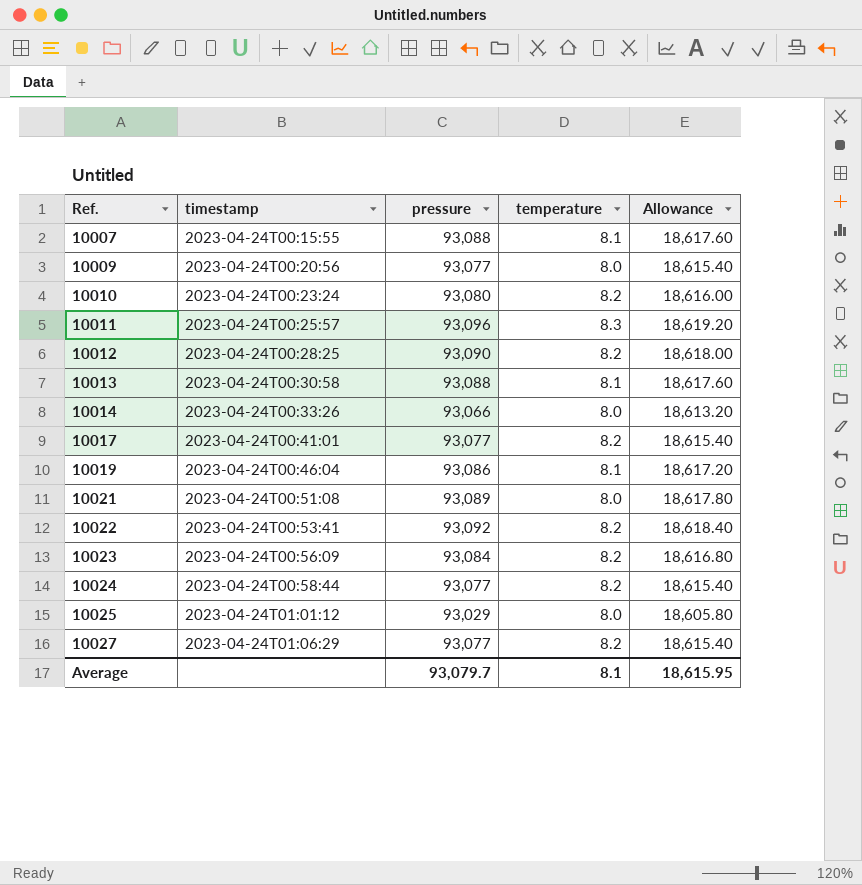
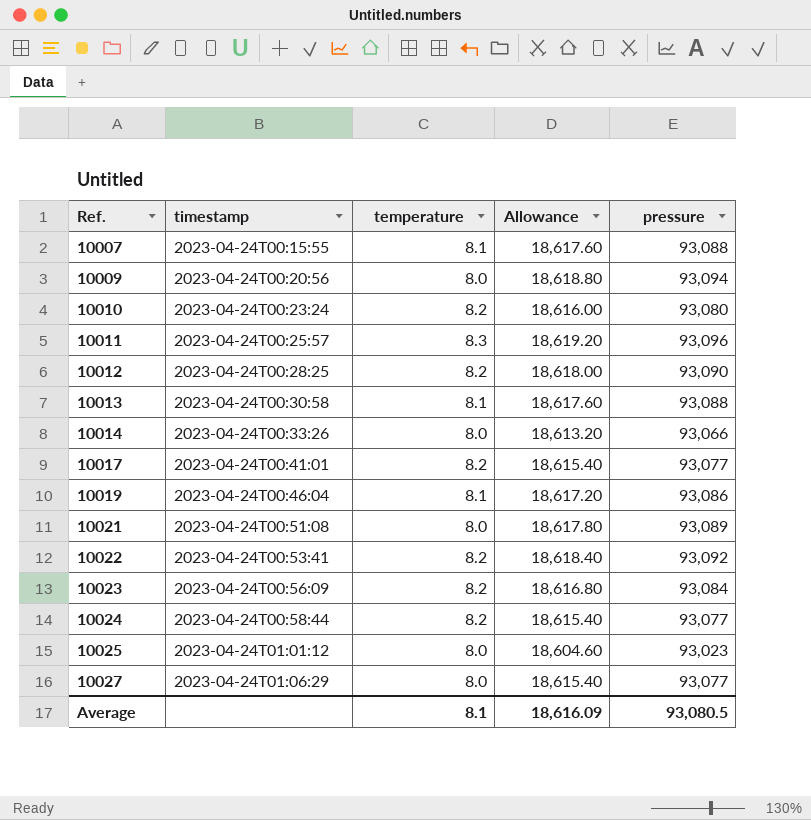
column pressure | position: 3 -> 5
10009 | Allowance: 18,615.40 -> 18,618.80
10009 | pressure: 93,077 -> 93,094
10025 | Allowance: 18,605.80 -> 18,604.60
10025 | pressure: 93,029 -> 93,023
10027 | temperature: 8.2 -> 8.0
Average | Allowance: 18,615.95 -> 18,616.09
Average | pressure: 93,079.7 -> 93,080.5

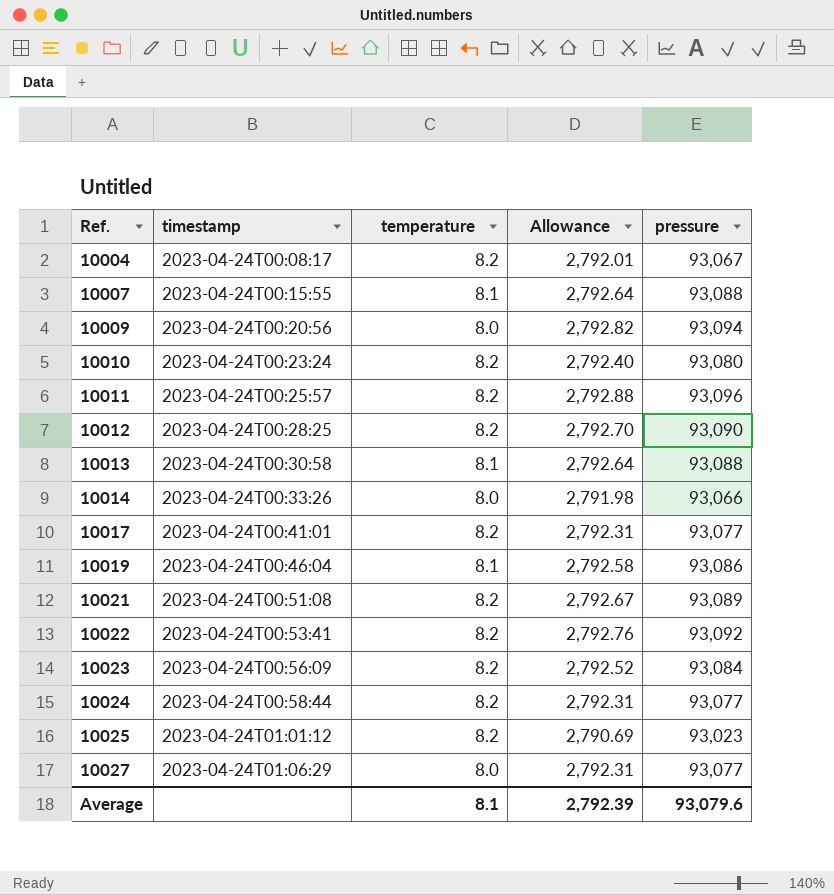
column Allowance | formula: [pressure] * 0.2 -> [pressure] * 0.03
row 10004: none -> 2023-04-24T00:08:17 | 8.2 | 2,792.01 | 93,067
10011 | temperature: 8.3 -> 8.2
10021 | temperature: 8.0 -> 8.2
10025 | temperature: 8.0 -> 8.2
Average | Allowance: 18,616.09 -> 2,792.39
Average | pressure: 93,080.5 -> 93,079.6

